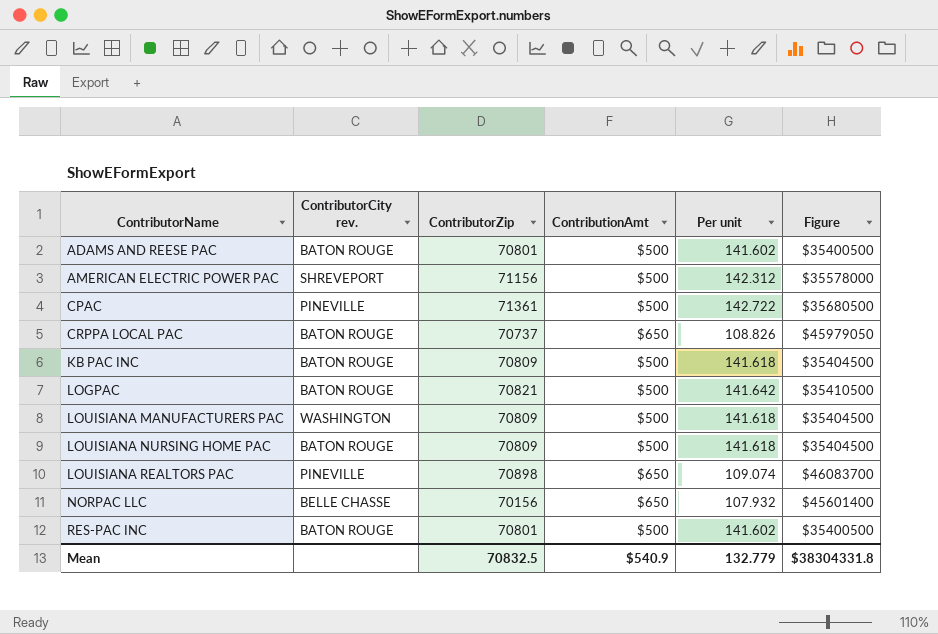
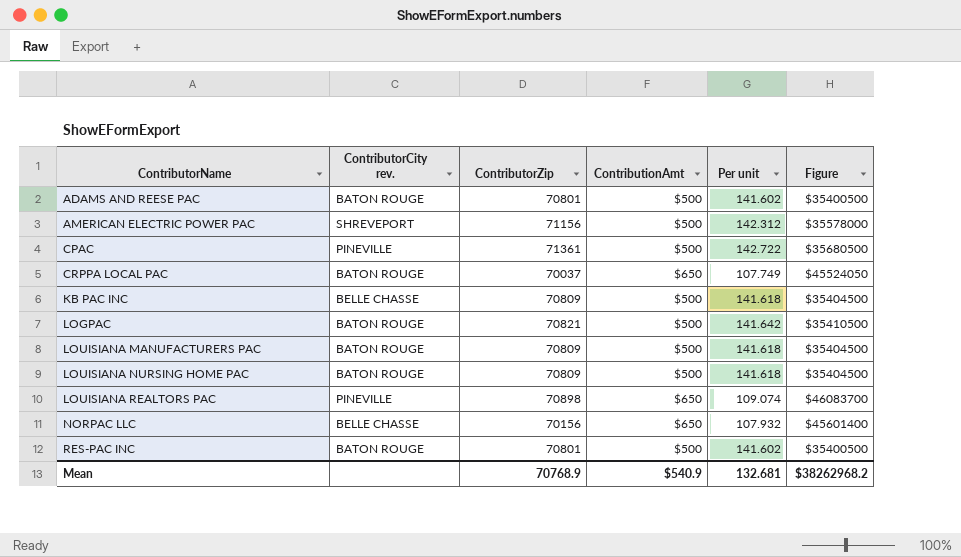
CRPPA LOCAL PAC | ContributorZip: 70737 -> 70037
CRPPA LOCAL PAC | Per unit: 108.826 -> 107.749
CRPPA LOCAL PAC | Figure: $45979050 -> $45524050
KB PAC INC | ContributorCity rev.: BATON ROUGE -> BELLE CHASSE
LOUISIANA MANUFACTURERS PAC | ContributorCity rev.: WASHINGTON -> BATON ROUGE
Mean | ContributorZip: 70832.5 -> 70768.9
Mean | Per unit: 132.779 -> 132.681
Mean | Figure: $38304331.8 -> $38262968.2

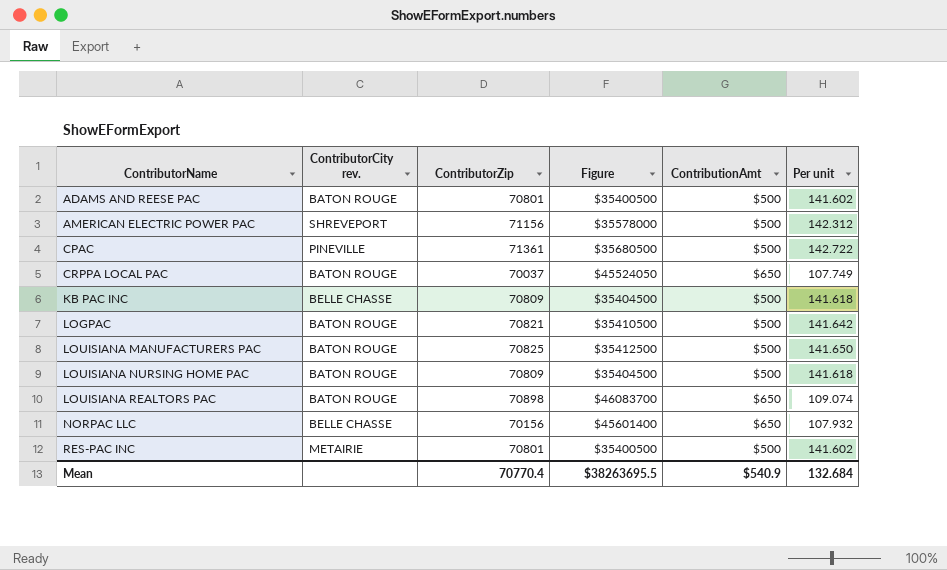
column Figure | position: 6 -> 4
LOUISIANA MANUFACTURERS PAC | ContributorZip: 70809 -> 70825
LOUISIANA MANUFACTURERS PAC | Figure: $35404500 -> $35412500
LOUISIANA MANUFACTURERS PAC | Per unit: 141.618 -> 141.650
LOUISIANA REALTORS PAC | ContributorCity rev.: PINEVILLE -> BATON ROUGE
RES-PAC INC | ContributorCity rev.: BATON ROUGE -> METAIRIE
Mean | ContributorZip: 70768.9 -> 70770.4
Mean | Figure: $38262968.2 -> $38263695.5
Mean | Per unit: 132.681 -> 132.684

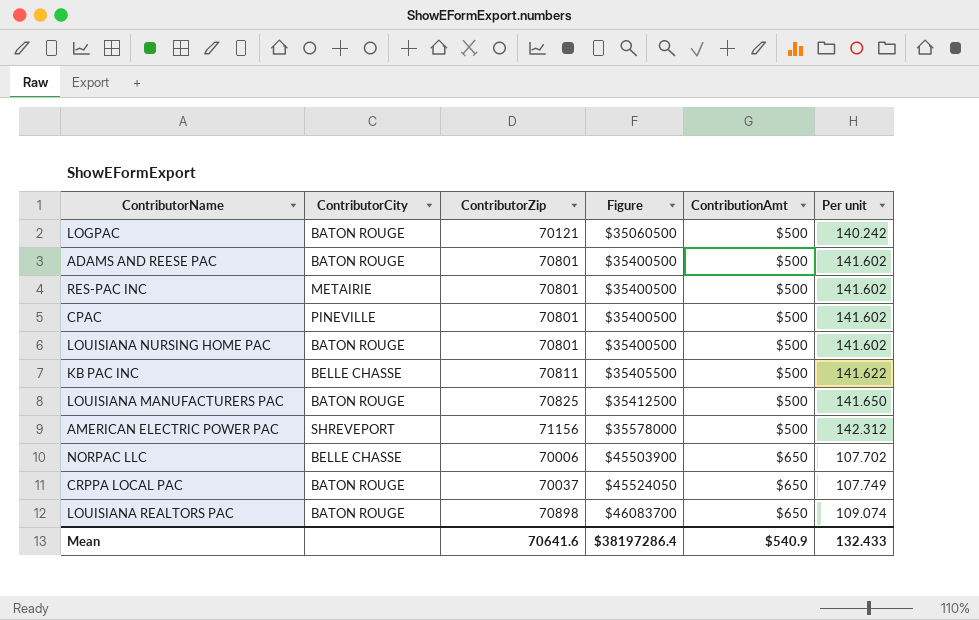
row order: ContributorName ascending -> Figure ascending
column name: ContributorCity rev. -> ContributorCity
LOGPAC | ContributorZip: 70821 -> 70121
LOGPAC | Figure: $35410500 -> $35060500
LOGPAC | Per unit: 141.642 -> 140.242
CPAC | ContributorZip: 71361 -> 70801
CPAC | Figure: $35680500 -> $35400500
CPAC | Per unit: 142.722 -> 141.602
LOUISIANA NURSING HOME PAC | ContributorZip: 70809 -> 70801
LOUISIANA NURSING HOME PAC | Figure: $35404500 -> $35400500
LOUISIANA NURSING HOME PAC | Per unit: 141.618 -> 141.602
KB PAC INC | ContributorZip: 70809 -> 70811
KB PAC INC | Figure: $35404500 -> $35405500
KB PAC INC | Per unit: 141.618 -> 141.622
NORPAC LLC | ContributorZip: 70156 -> 70006
NORPAC LLC | Figure: $45601400 -> $45503900
NORPAC LLC | Per unit: 107.932 -> 107.702
Mean | ContributorZip: 70770.4 -> 70641.6
Mean | Figure: $38263695.5 -> $38197286.4
Mean | Per unit: 132.684 -> 132.433

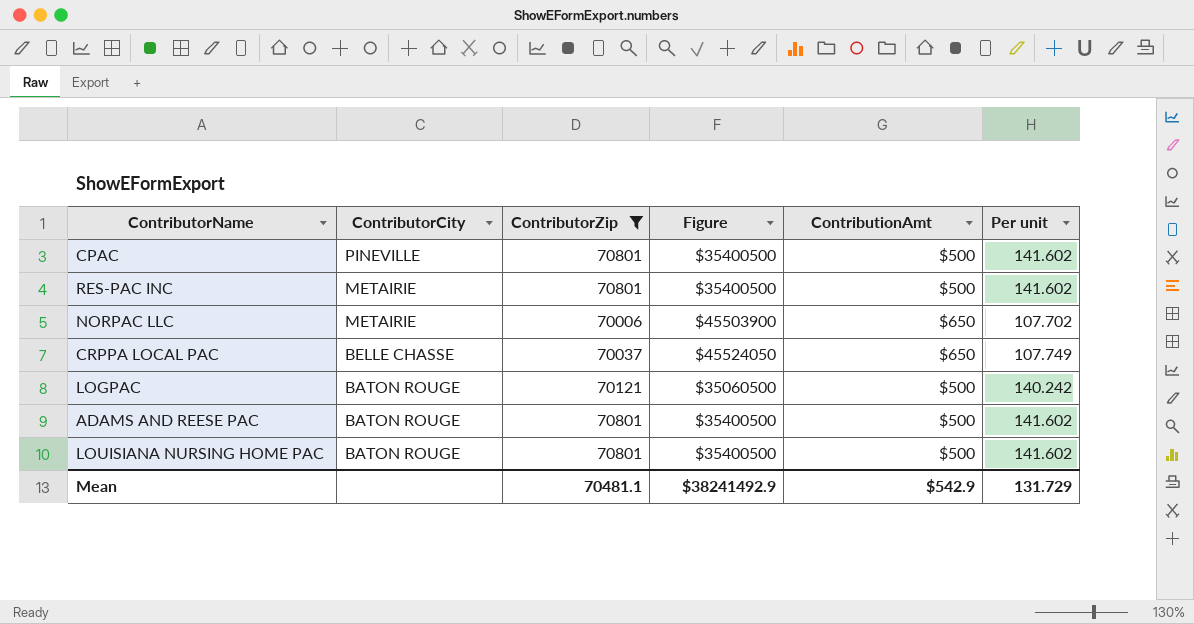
filter: none -> ContributorZip <= 70801
row order: Figure ascending -> ContributorCity descending
NORPAC LLC | ContributorCity: BELLE CHASSE -> METAIRIE
CRPPA LOCAL PAC | ContributorCity: BATON ROUGE -> BELLE CHASSE
Mean | ContributorZip: 70641.6 -> 70481.1
Mean | Figure: $38197286.4 -> $38241492.9
Mean | ContributionAmt: $540.9 -> $542.9
Mean | Per unit: 132.433 -> 131.729

